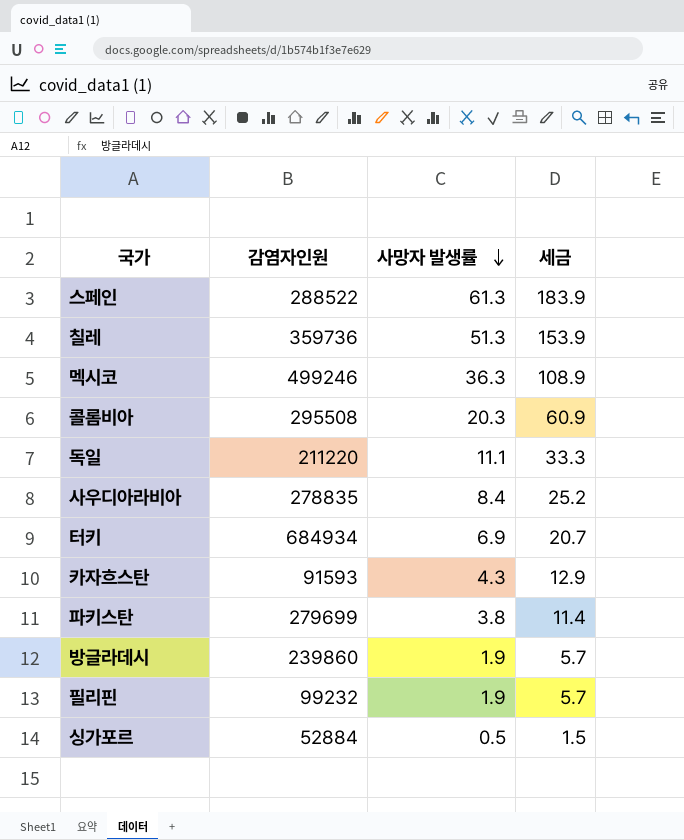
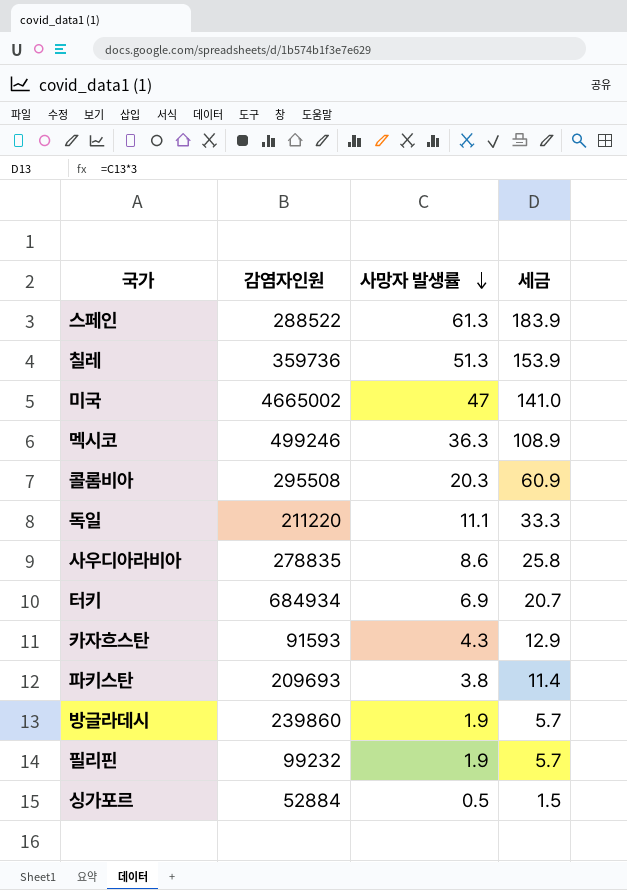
row 미국: none -> 4665002 | 47 | 141.0
사우디아라비아 | 사망자 발생률: 8.4 -> 8.6
사우디아라비아 | 세금: 25.2 -> 25.8
파키스탄 | 감염자인원: 279699 -> 209693

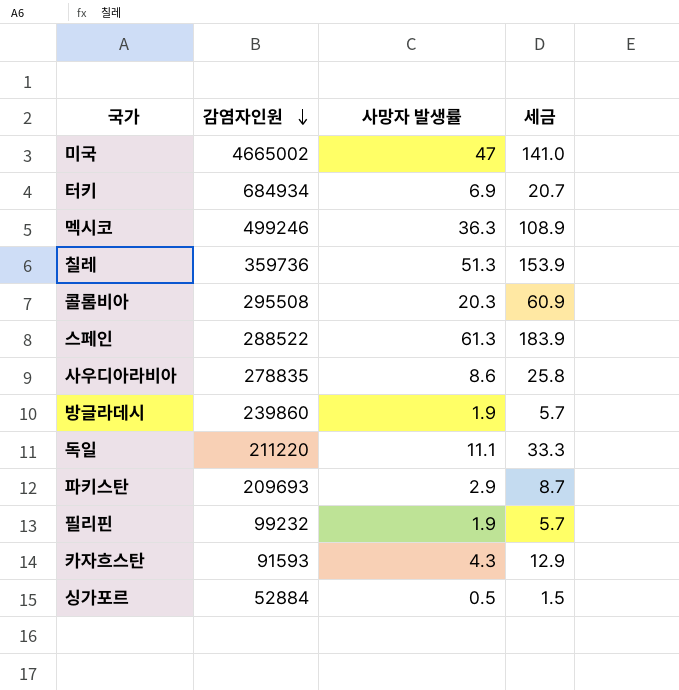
row order: 사망자 발생률 descending -> 감염자인원 descending
파키스탄 | 사망자 발생률: 3.8 -> 2.9
파키스탄 | 세금: 11.4 -> 8.7

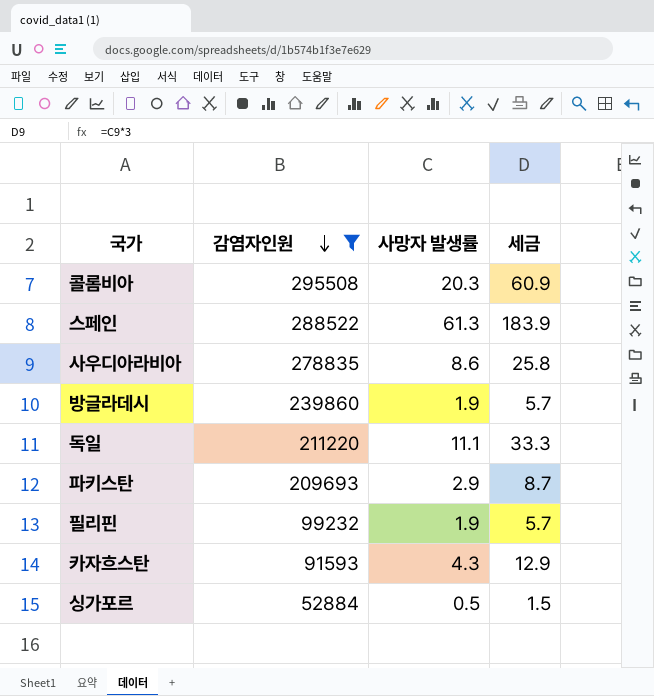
filter: none -> 감염자인원 <= 295508

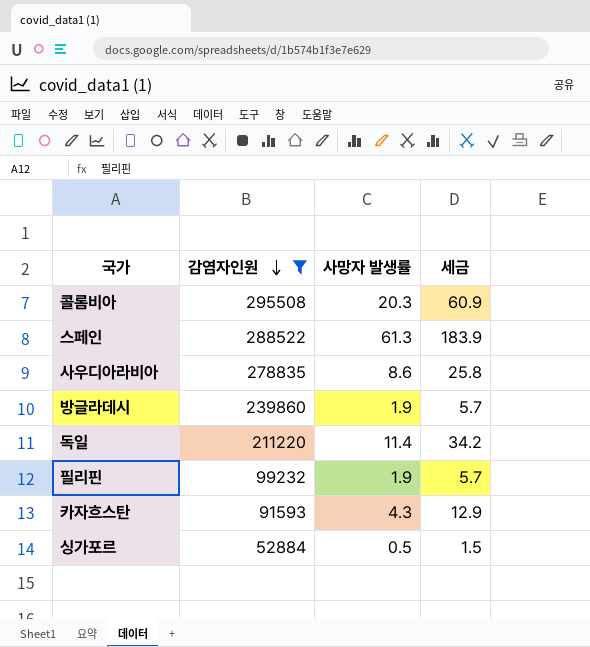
row 파키스탄: 209693 | 2.9 | 8.7 -> none
독일 | 사망자 발생률: 11.1 -> 11.4
독일 | 세금: 33.3 -> 34.2

